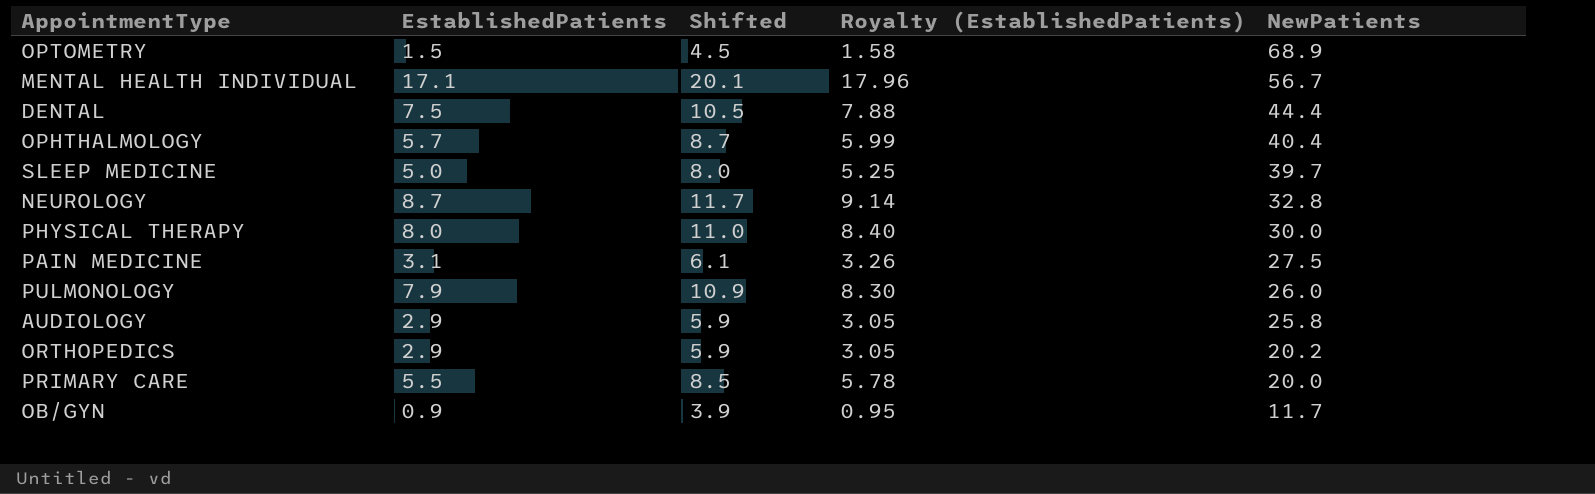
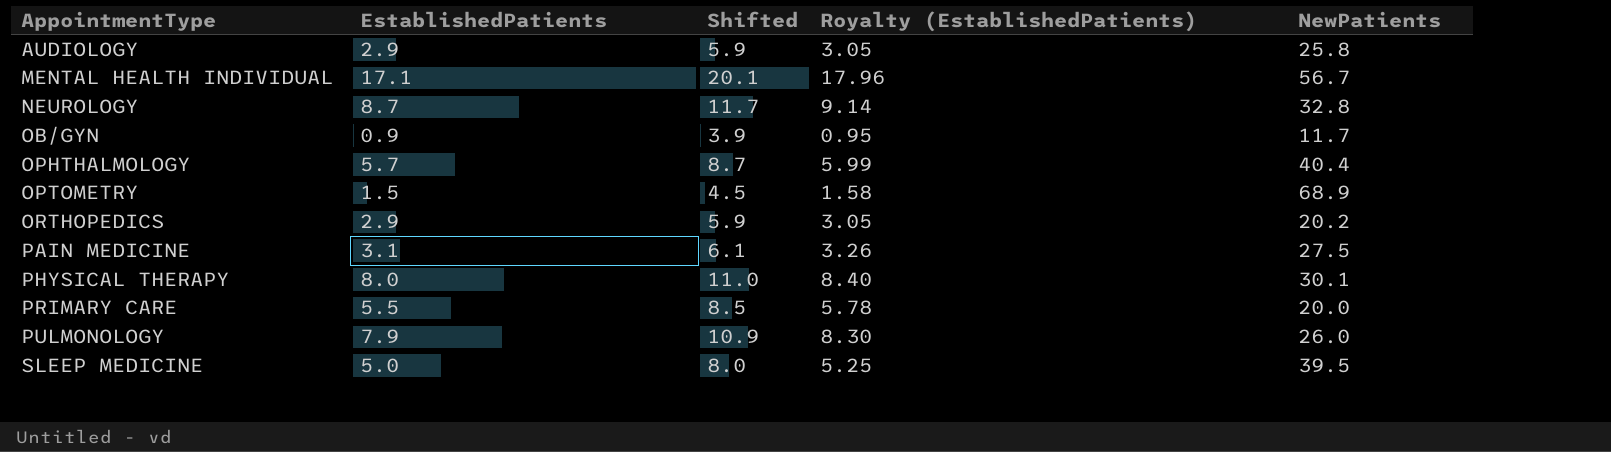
row order: NewPatients descending -> AppointmentType ascending
row DENTAL: 7.5 | 10.5 | 7.88 | 44.4 -> none
PHYSICAL THERAPY | NewPatients: 30.0 -> 30.1
SLEEP MEDICINE | NewPatients: 39.7 -> 39.5

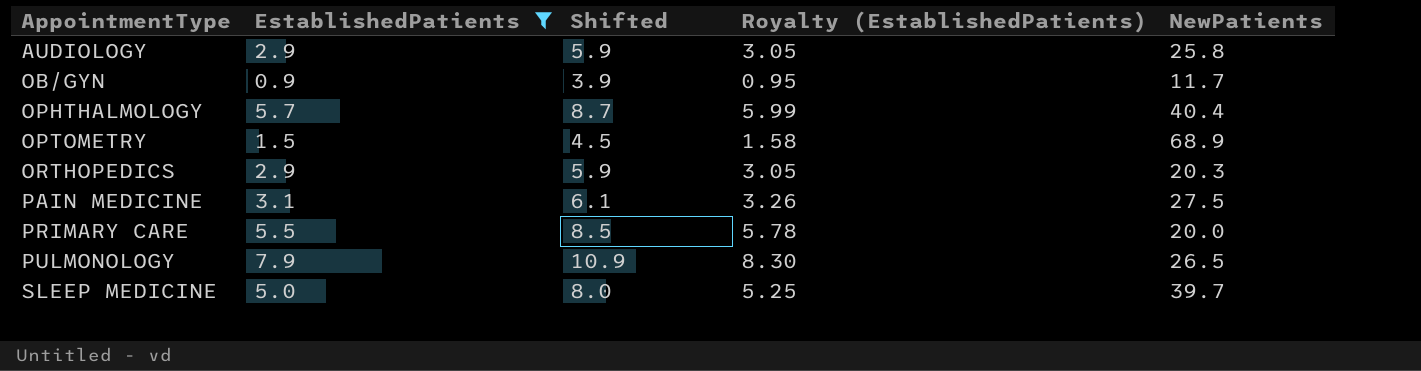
filter: none -> EstablishedPatients <= 7.9
ORTHOPEDICS | NewPatients: 20.2 -> 20.3
PULMONOLOGY | NewPatients: 26.0 -> 26.5
SLEEP MEDICINE | NewPatients: 39.5 -> 39.7

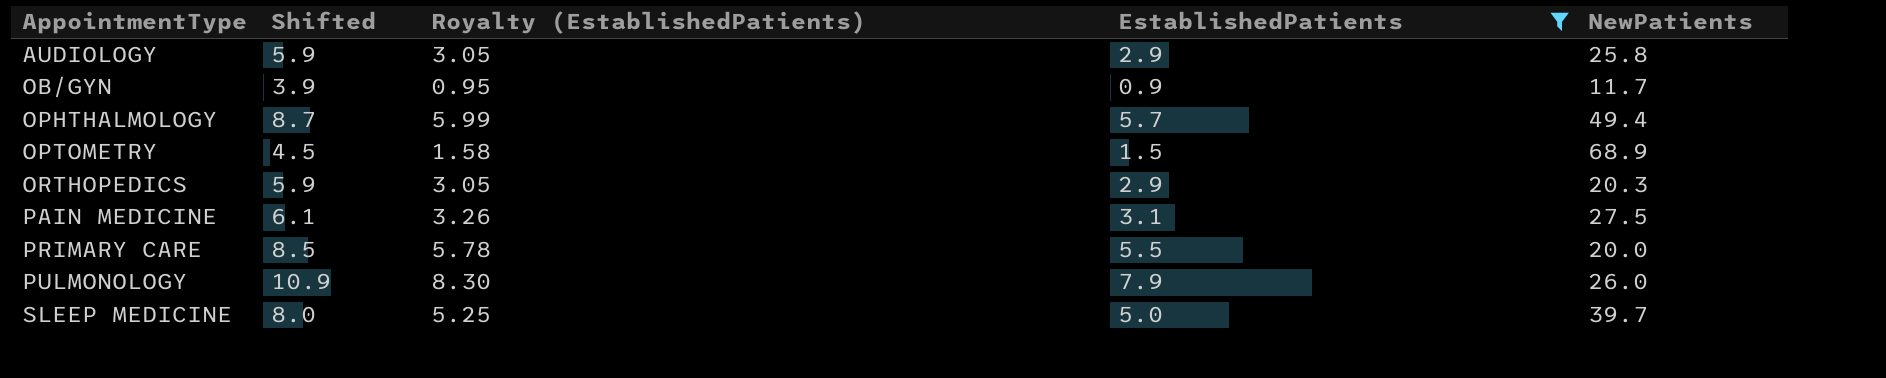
column EstablishedPatients | position: 2 -> 4
OPHTHALMOLOGY | NewPatients: 40.4 -> 49.4
PULMONOLOGY | NewPatients: 26.5 -> 26.0

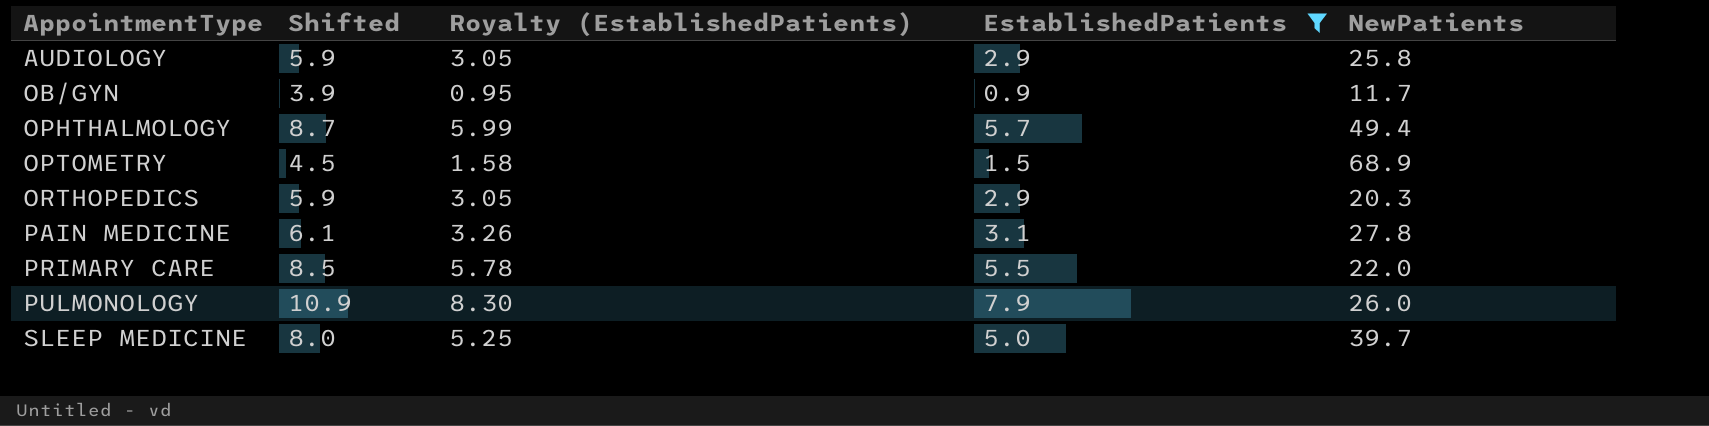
PAIN MEDICINE | NewPatients: 27.5 -> 27.8
PRIMARY CARE | NewPatients: 20.0 -> 22.0

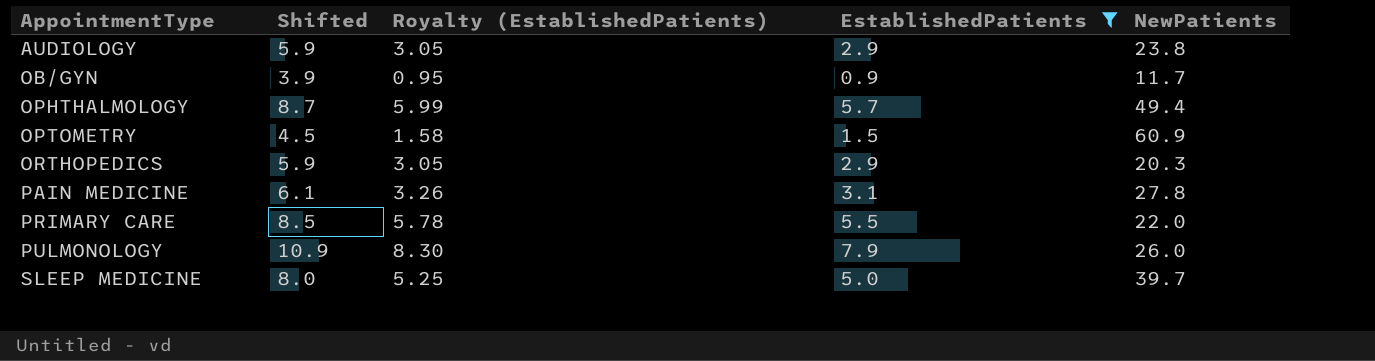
AUDIOLOGY | NewPatients: 25.8 -> 23.8
OPTOMETRY | NewPatients: 68.9 -> 60.9

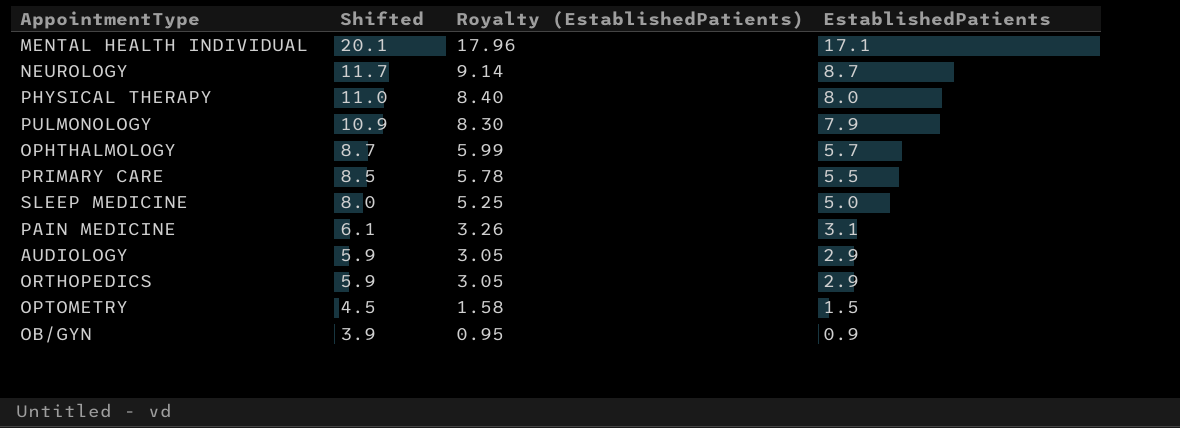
filter: EstablishedPatients <= 7.9 -> none
row order: AppointmentType ascending -> Shifted descending
column NewPatients | position: 5 -> none

